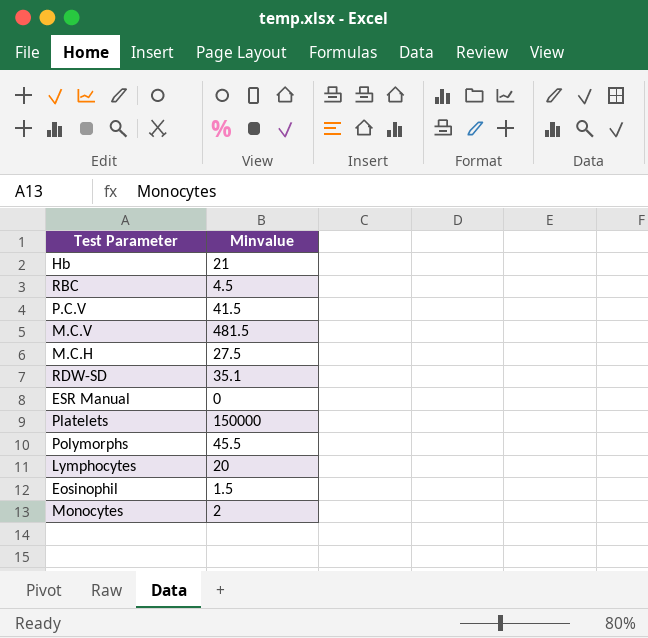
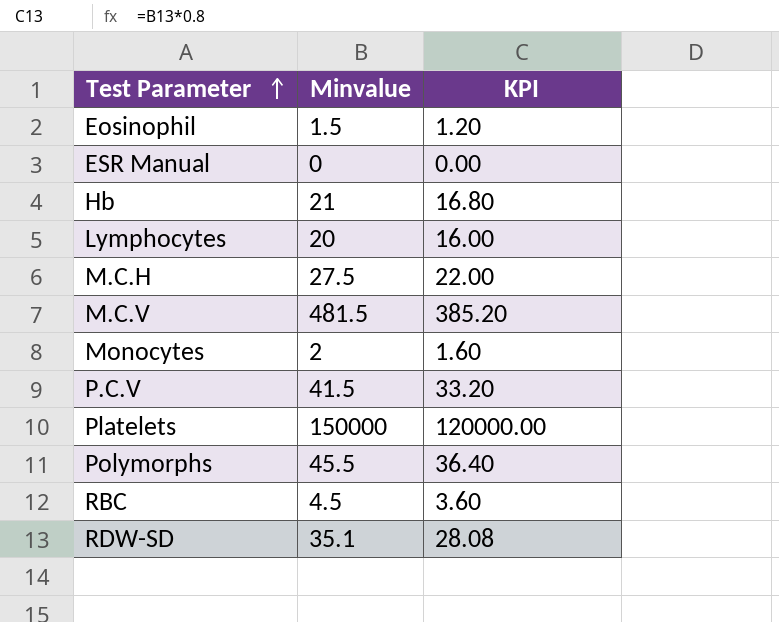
row order: none -> Test Parameter ascending
column KPI | formula: none -> [Minvalue] * 0.8

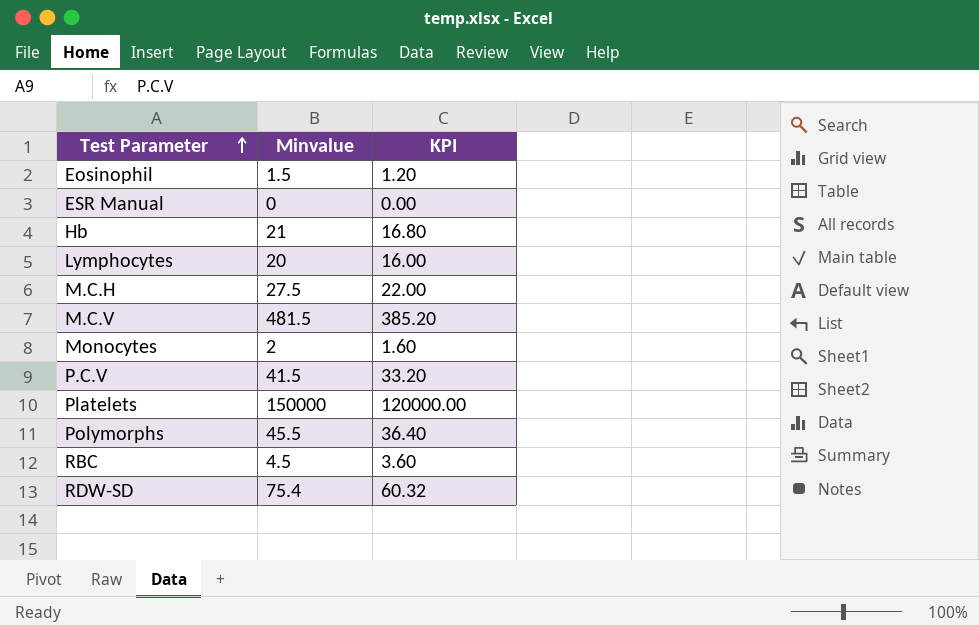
RDW-SD | Minvalue: 35.1 -> 75.4
RDW-SD | KPI: 28.08 -> 60.32

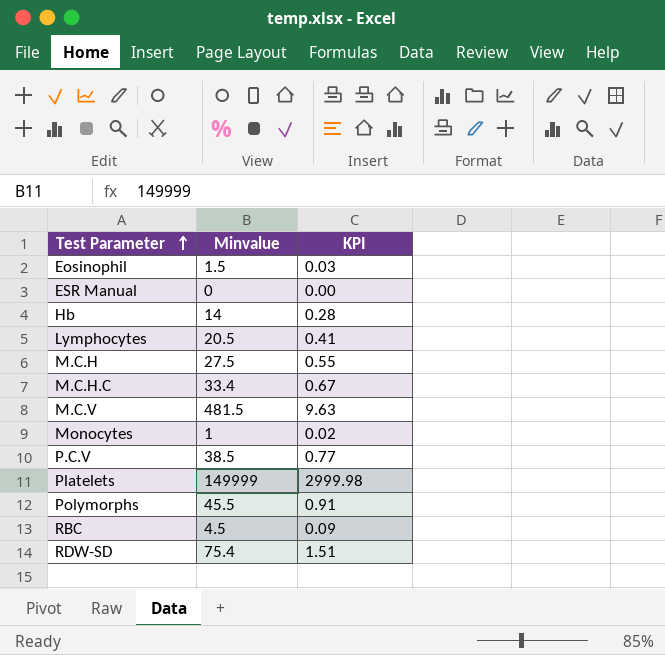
column KPI | formula: [Minvalue] * 0.8 -> [Minvalue] * 0.02
Hb | Minvalue: 21 -> 14
Lymphocytes | Minvalue: 20 -> 20.5
row M.C.H.C: none -> 33.4 | 0.67
Monocytes | Minvalue: 2 -> 1
P.C.V | Minvalue: 41.5 -> 38.5
Platelets | Minvalue: 150000 -> 149999

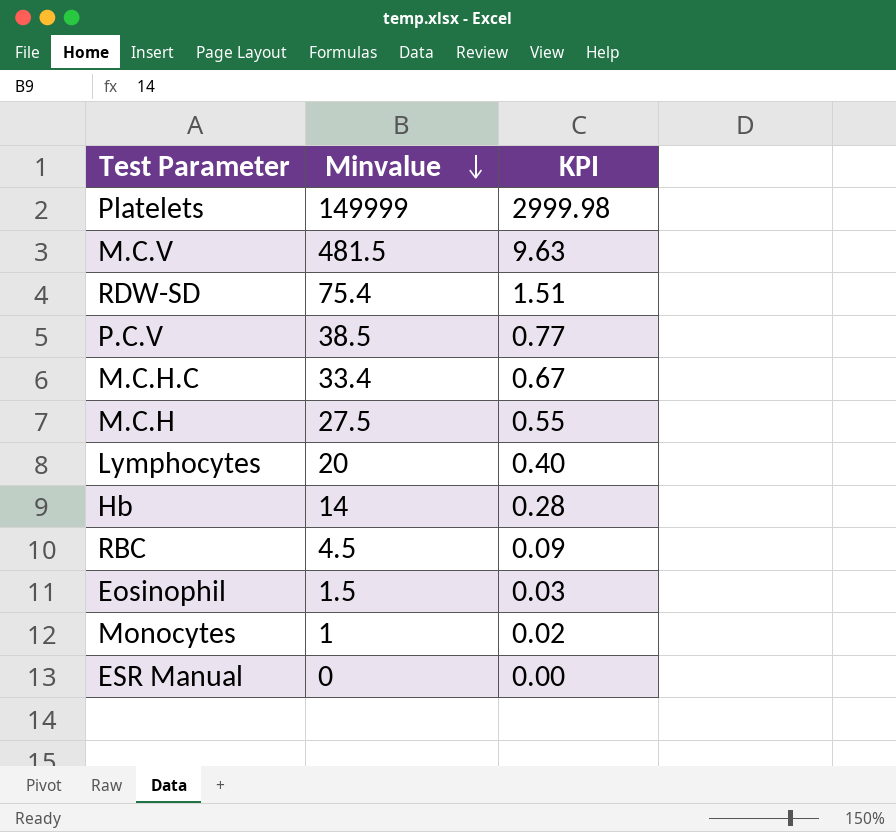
row order: Test Parameter ascending -> Minvalue descending
row Polymorphs: 45.5 | 0.91 -> none
Lymphocytes | Minvalue: 20.5 -> 20
Lymphocytes | KPI: 0.41 -> 0.40

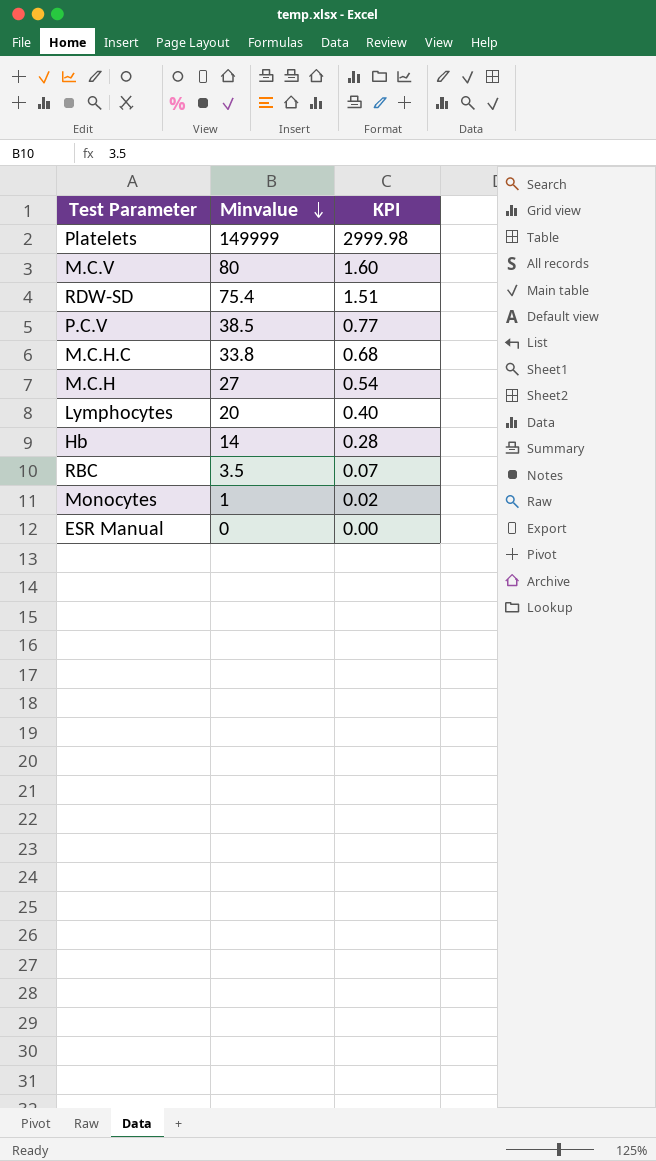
row Eosinophil: 1.5 | 0.03 -> none
M.C.V | Minvalue: 481.5 -> 80
M.C.V | KPI: 9.63 -> 1.60
M.C.H.C | Minvalue: 33.4 -> 33.8
M.C.H.C | KPI: 0.67 -> 0.68
M.C.H | Minvalue: 27.5 -> 27
M.C.H | KPI: 0.55 -> 0.54
RBC | Minvalue: 4.5 -> 3.5
RBC | KPI: 0.09 -> 0.07

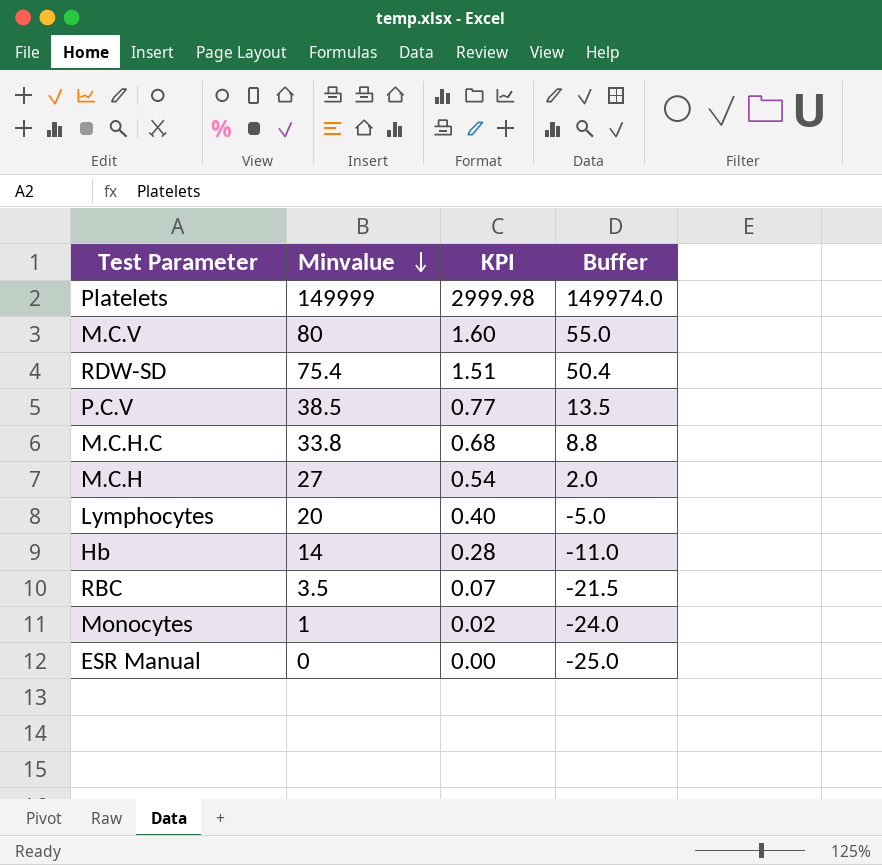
column Buffer | formula: none -> [Minvalue] - 25

